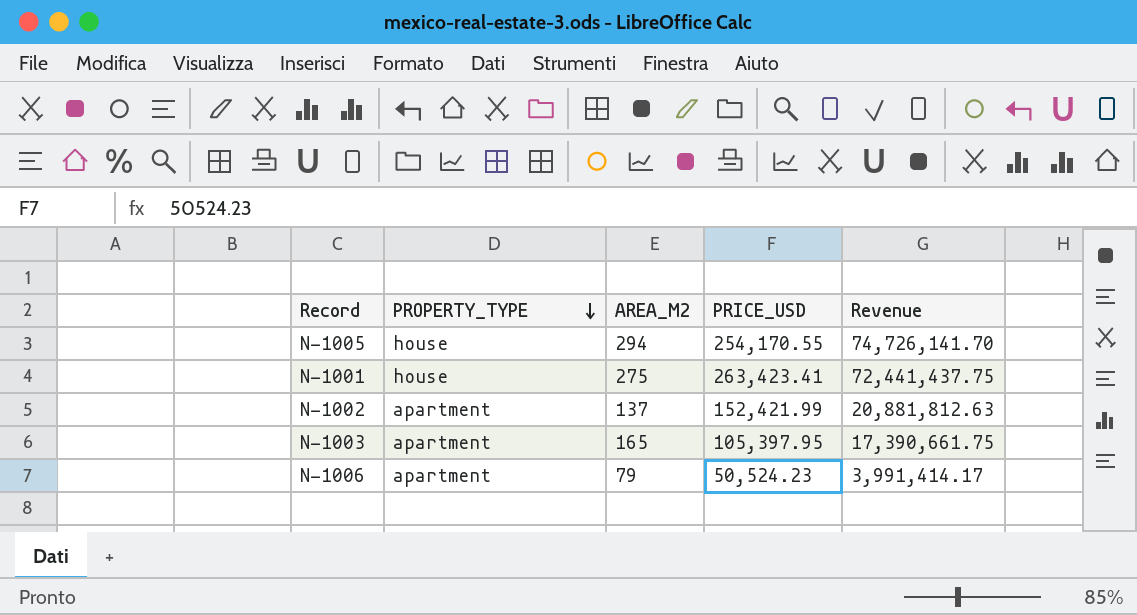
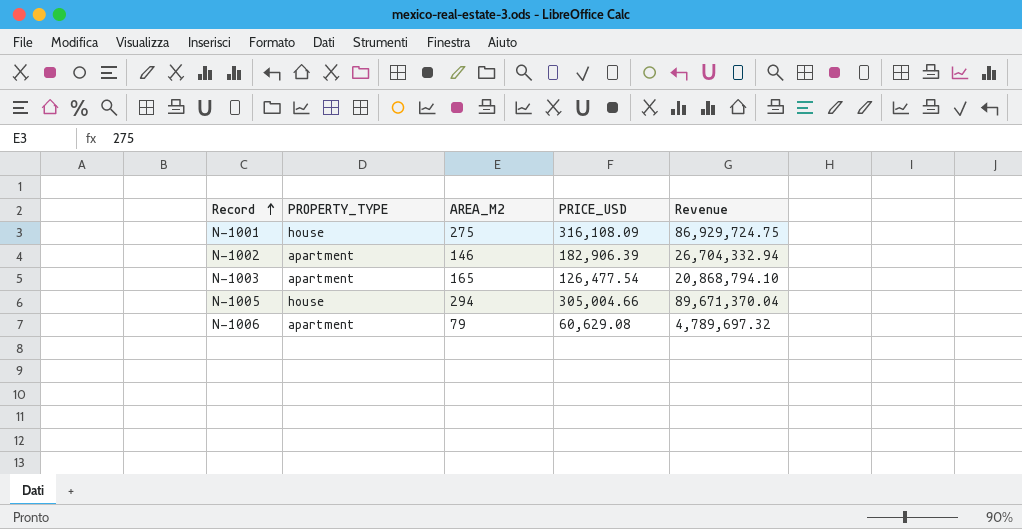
row order: PROPERTY_TYPE descending -> Record ascending
N-1001 | PRICE_USD: 263,423.41 -> 316,108.09
N-1001 | Revenue: 72,441,437.75 -> 86,929,724.75
N-1002 | AREA_M2: 137 -> 146
N-1002 | PRICE_USD: 152,421.99 -> 182,906.39
N-1002 | Revenue: 20,881,812.63 -> 26,704,332.94
N-1003 | PRICE_USD: 105,397.95 -> 126,477.54
N-1003 | Revenue: 17,390,661.75 -> 20,868,794.10
N-1005 | PRICE_USD: 254,170.55 -> 305,004.66
N-1005 | Revenue: 74,726,141.70 -> 89,671,370.04
N-1006 | PRICE_USD: 50,524.23 -> 60,629.08
N-1006 | Revenue: 3,991,414.17 -> 4,789,697.32

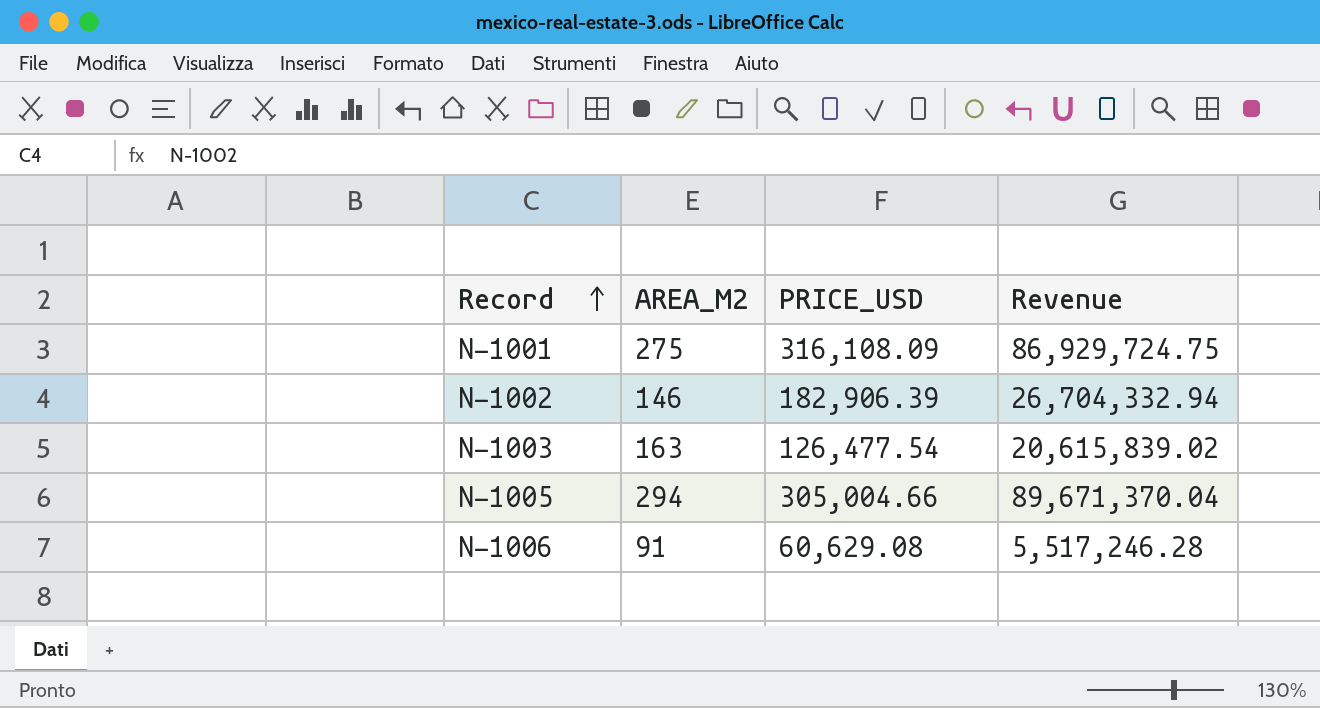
column PROPERTY_TYPE | position: 2 -> none
N-1003 | AREA_M2: 165 -> 163
N-1003 | Revenue: 20,868,794.10 -> 20,615,839.02
N-1006 | AREA_M2: 79 -> 91
N-1006 | Revenue: 4,789,697.32 -> 5,517,246.28

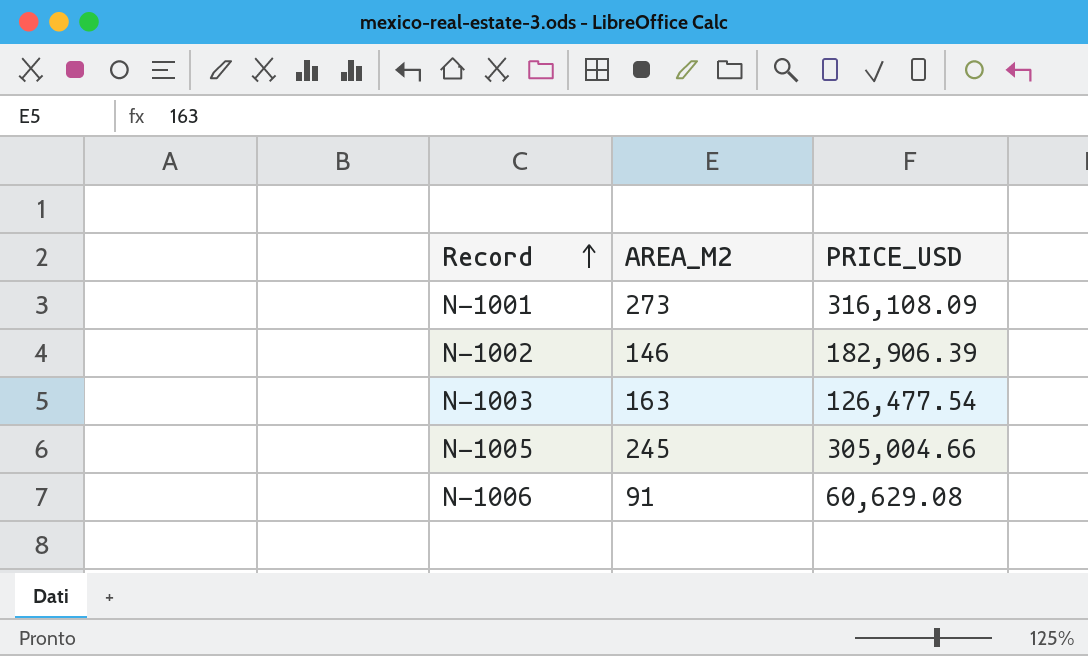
column Revenue | formula: [AREA_M2] * [PRICE_USD] -> none
N-1001 | AREA_M2: 275 -> 273
N-1005 | AREA_M2: 294 -> 245

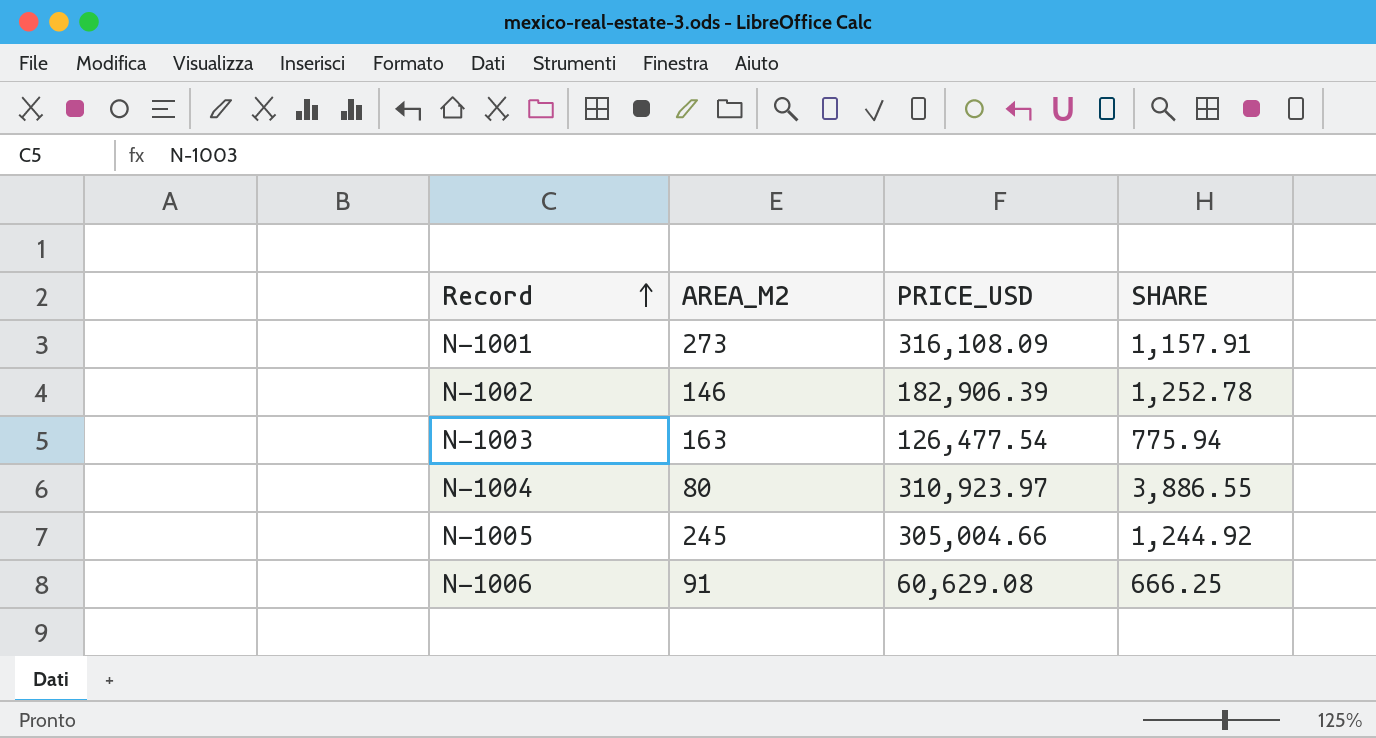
column SHARE | formula: none -> [PRICE_USD] / [AREA_M2]
row N-1004: none -> 80 | 310,923.97 | 3,886.55

